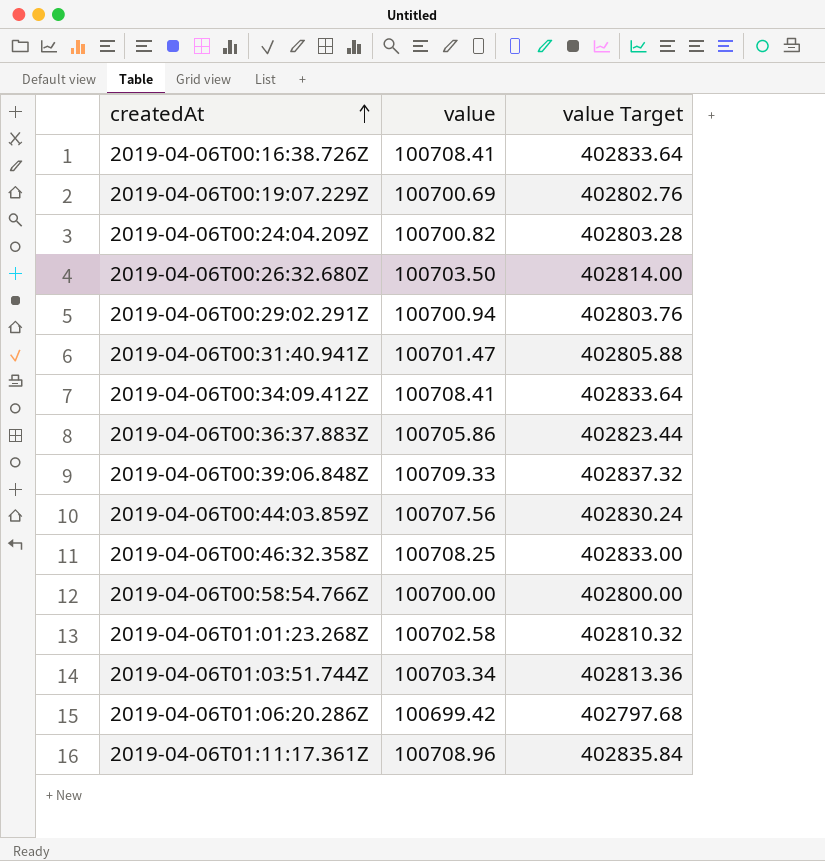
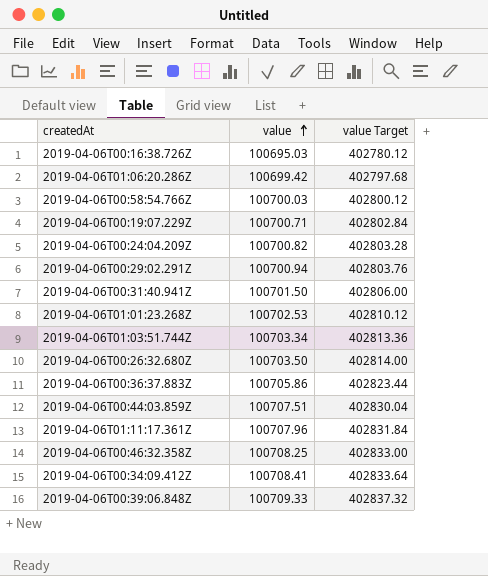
row order: createdAt ascending -> value ascending
2019-04-06T00:16:38.726Z | value: 100708.41 -> 100695.03
2019-04-06T00:16:38.726Z | value Target: 402833.64 -> 402780.12
2019-04-06T00:58:54.766Z | value: 100700.00 -> 100700.03
2019-04-06T00:58:54.766Z | value Target: 402800.00 -> 402800.12
2019-04-06T00:19:07.229Z | value: 100700.69 -> 100700.71
2019-04-06T00:19:07.229Z | value Target: 402802.76 -> 402802.84
2019-04-06T00:31:40.941Z | value: 100701.47 -> 100701.50
2019-04-06T00:31:40.941Z | value Target: 402805.88 -> 402806.00
2019-04-06T01:01:23.268Z | value: 100702.58 -> 100702.53
2019-04-06T01:01:23.268Z | value Target: 402810.32 -> 402810.12
2019-04-06T00:44:03.859Z | value: 100707.56 -> 100707.51
2019-04-06T00:44:03.859Z | value Target: 402830.24 -> 402830.04
2019-04-06T01:11:17.361Z | value: 100708.96 -> 100707.96
2019-04-06T01:11:17.361Z | value Target: 402835.84 -> 402831.84

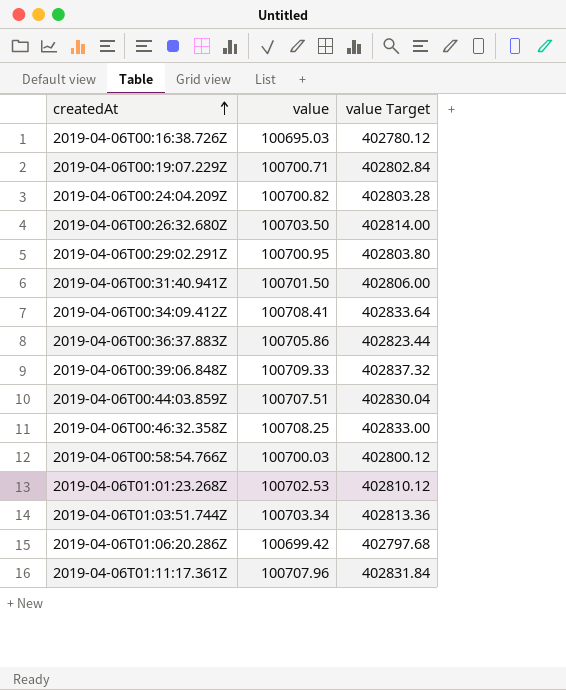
row order: value ascending -> createdAt ascending
2019-04-06T00:29:02.291Z | value: 100700.94 -> 100700.95
2019-04-06T00:29:02.291Z | value Target: 402803.76 -> 402803.80

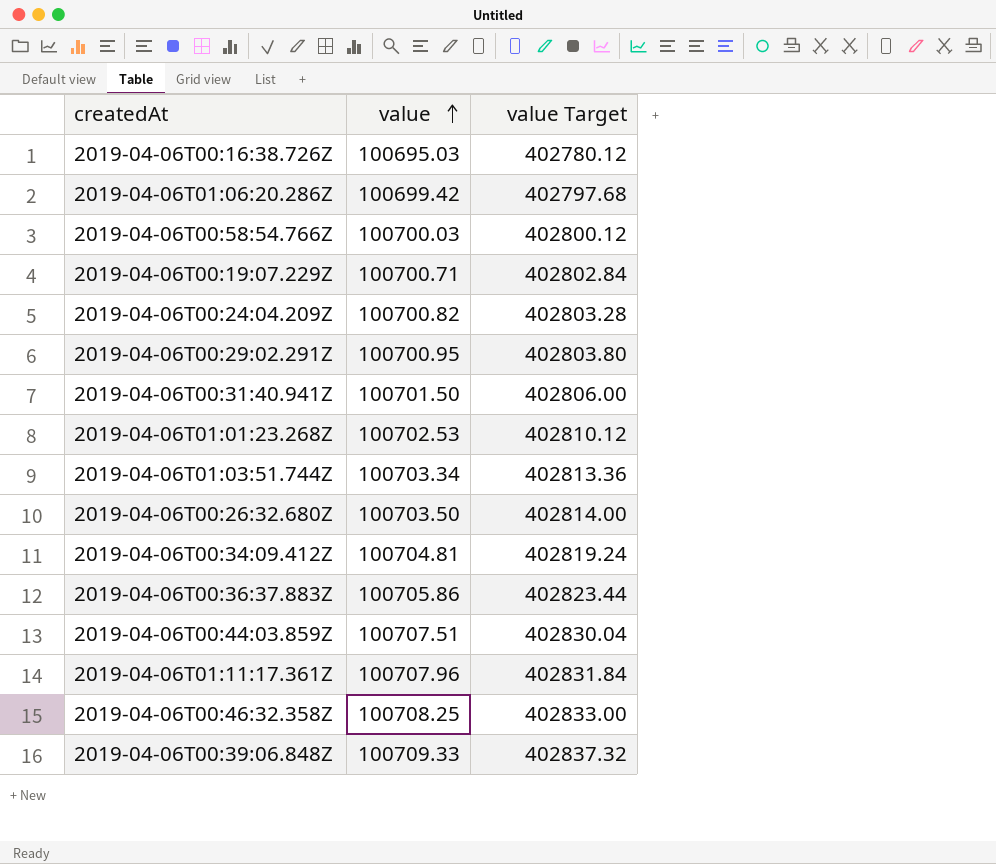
row order: createdAt ascending -> value ascending
2019-04-06T00:34:09.412Z | value: 100708.41 -> 100704.81
2019-04-06T00:34:09.412Z | value Target: 402833.64 -> 402819.24

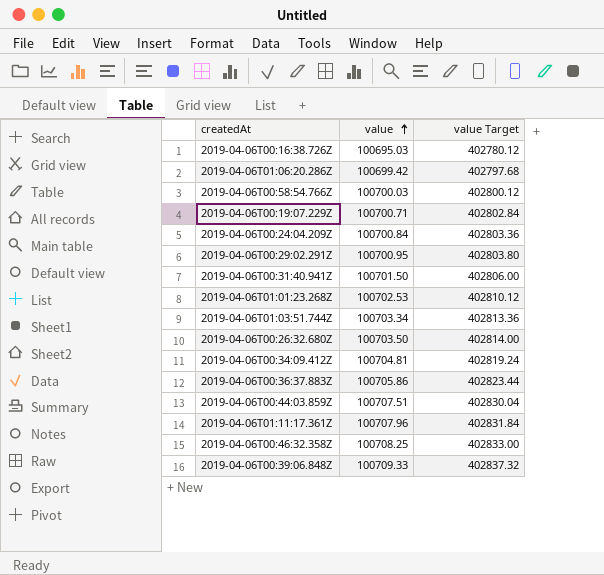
2019-04-06T00:24:04.209Z | value: 100700.82 -> 100700.84
2019-04-06T00:24:04.209Z | value Target: 402803.28 -> 402803.36

